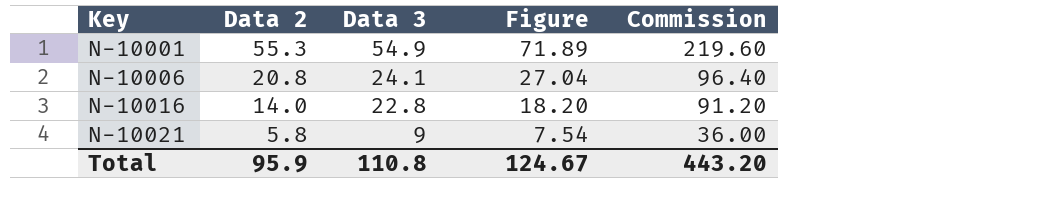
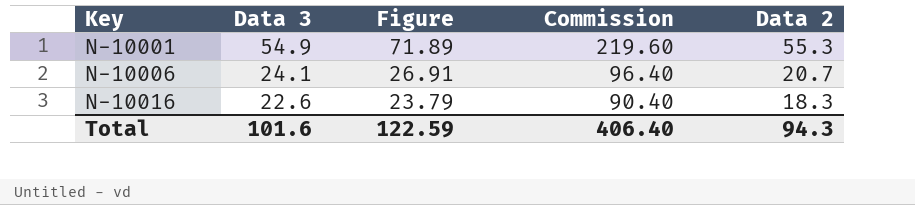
column Data 2 | position: 2 -> 5
row N-10021: 5.8 | 9 | 7.54 | 36.00 -> none
N-10006 | Figure: 27.04 -> 26.91
N-10006 | Data 2: 20.8 -> 20.7
N-10016 | Data 3: 22.8 -> 22.6
N-10016 | Figure: 18.20 -> 23.79
N-10016 | Commission: 91.20 -> 90.40
N-10016 | Data 2: 14.0 -> 18.3
Total | Data 3: 110.8 -> 101.6
Total | Figure: 124.67 -> 122.59
Total | Commission: 443.20 -> 406.40
Total | Data 2: 95.9 -> 94.3

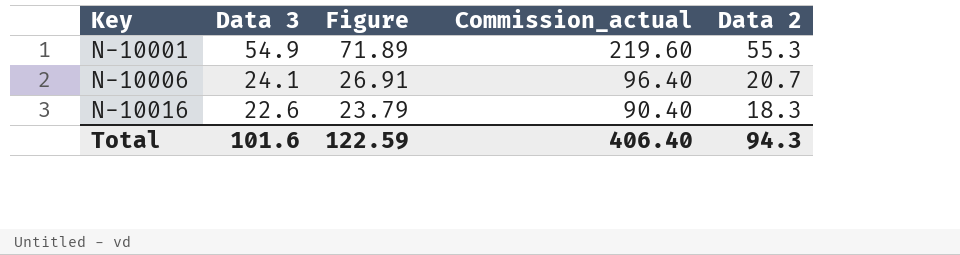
column name: Commission -> Commission_actual

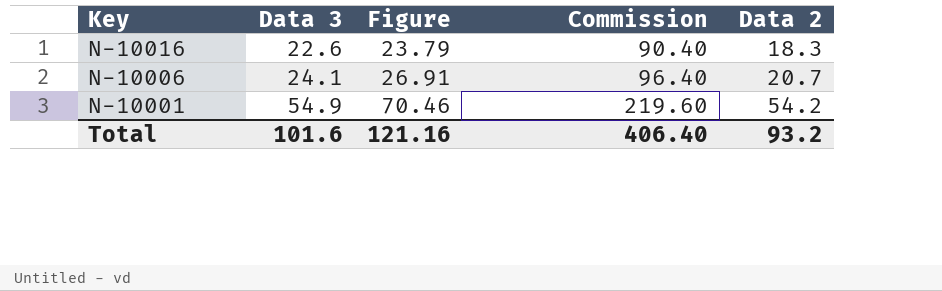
row order: Key ascending -> Key descending
column name: Commission_actual -> Commission
N-10001 | Figure: 71.89 -> 70.46
N-10001 | Data 2: 55.3 -> 54.2
Total | Figure: 122.59 -> 121.16
Total | Data 2: 94.3 -> 93.2

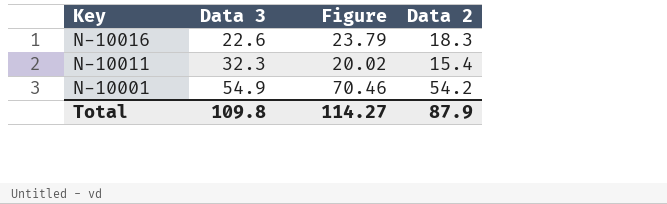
column Commission | formula: [Data 3] * 4 -> none
row N-10006: 24.1 | 26.91 | 96.40 | 20.7 -> none
row N-10011: none -> 32.3 | 20.02 | 15.4
Total | Data 3: 101.6 -> 109.8
Total | Figure: 121.16 -> 114.27
Total | Data 2: 93.2 -> 87.9

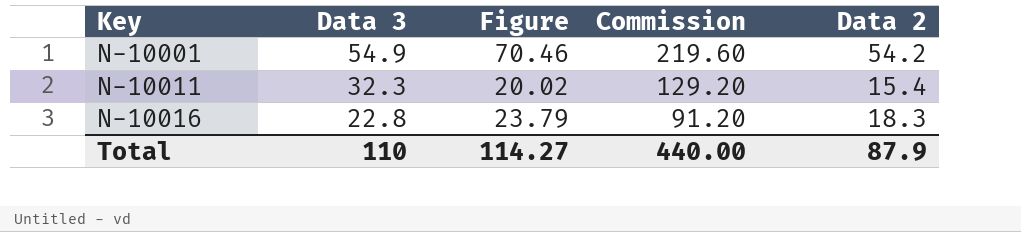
row order: Key descending -> Key ascending
column Commission | formula: none -> [Data 3] * 4
N-10016 | Data 3: 22.6 -> 22.8
Total | Data 3: 109.8 -> 110

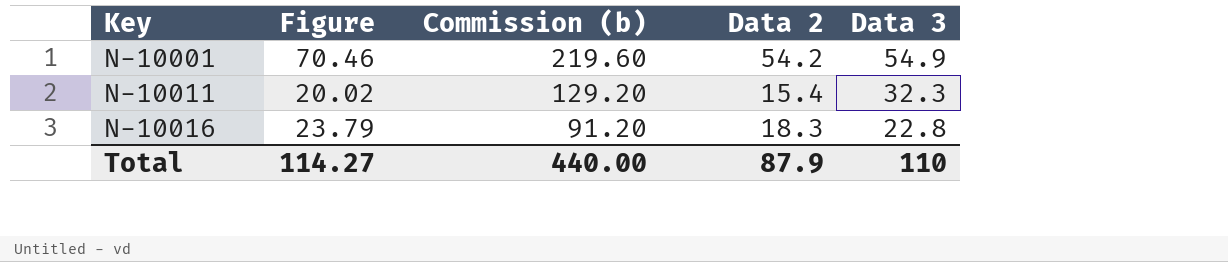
column name: Commission -> Commission (b)
column Data 3 | position: 2 -> 5

